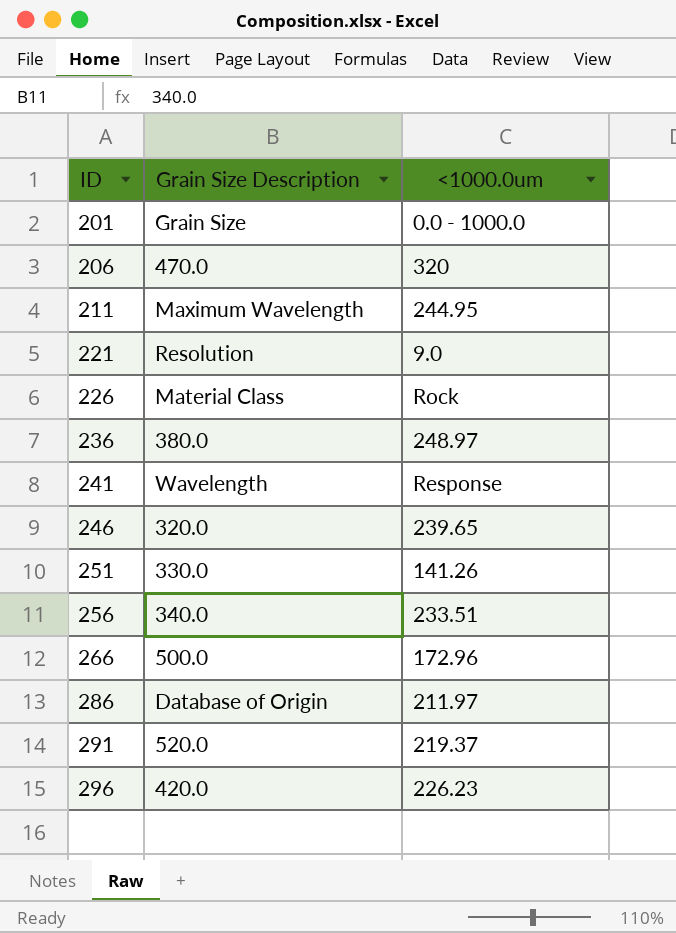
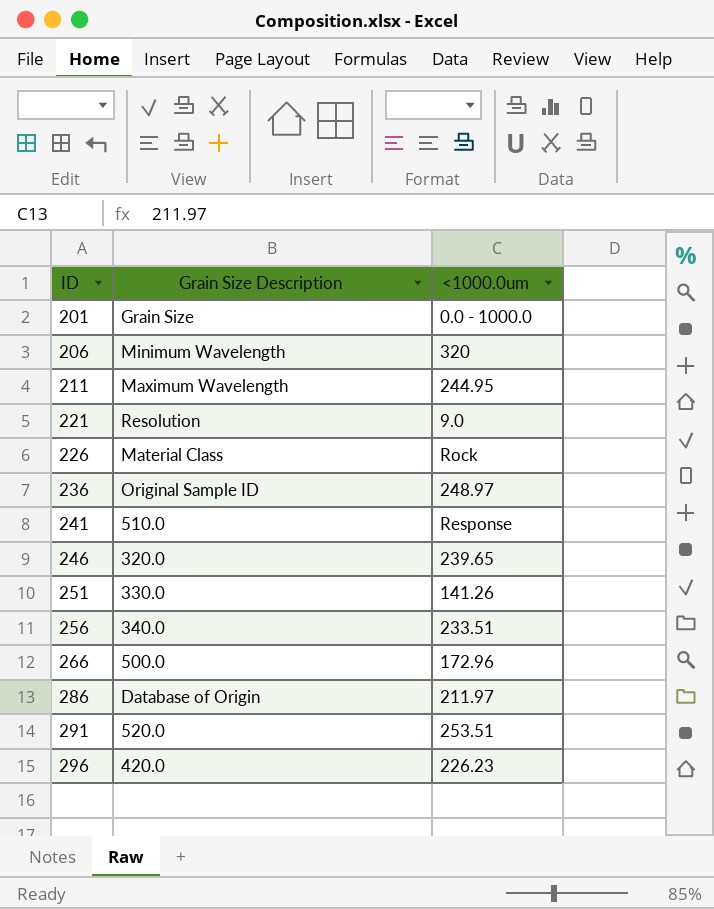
206 | Grain Size Description: 470.0 -> Minimum Wavelength
236 | Grain Size Description: 380.0 -> Original Sample ID
241 | Grain Size Description: Wavelength -> 510.0
291 | <1000.0um: 219.37 -> 253.51

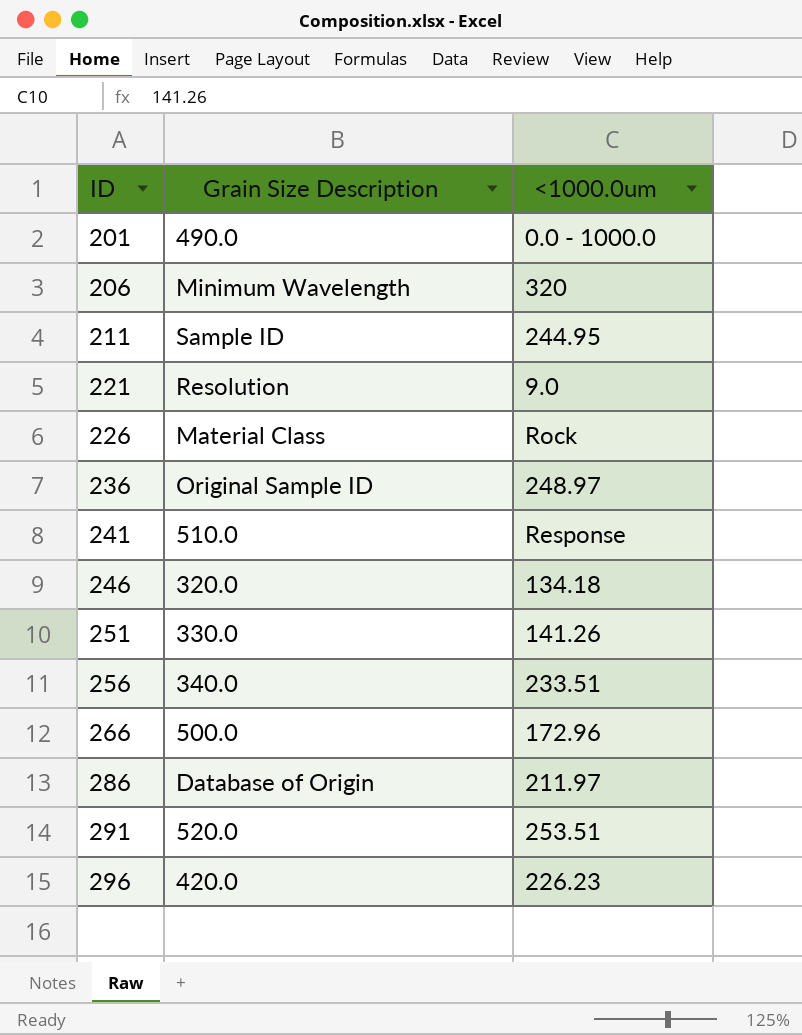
201 | Grain Size Description: Grain Size -> 490.0
211 | Grain Size Description: Maximum Wavelength -> Sample ID
246 | <1000.0um: 239.65 -> 134.18

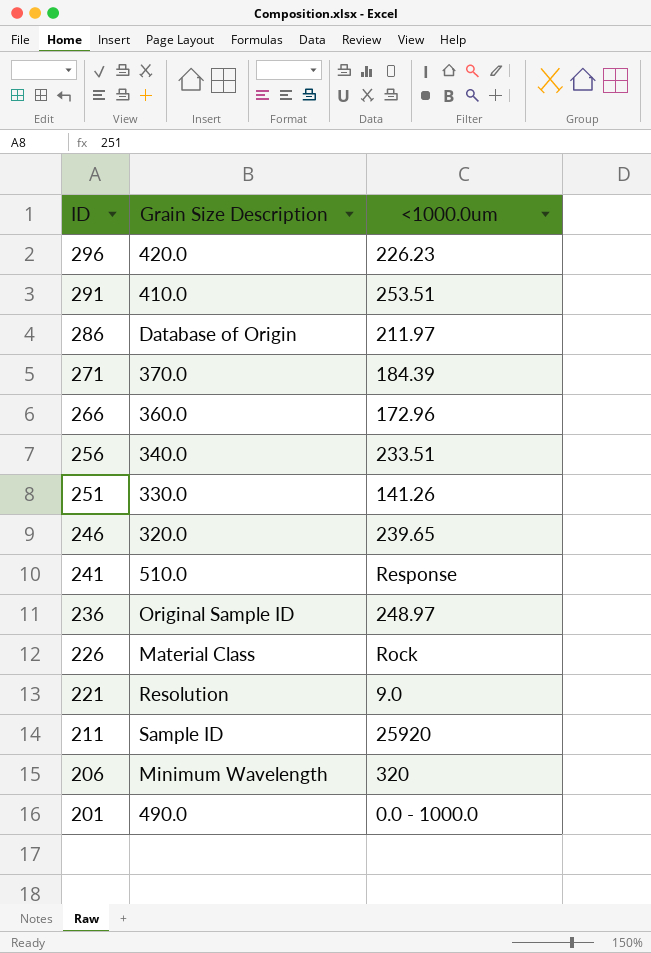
row order: ID ascending -> ID descending
291 | Grain Size Description: 520.0 -> 410.0
row 271: none -> 370.0 | 184.39
266 | Grain Size Description: 500.0 -> 360.0
246 | <1000.0um: 134.18 -> 239.65
211 | <1000.0um: 244.95 -> 25920

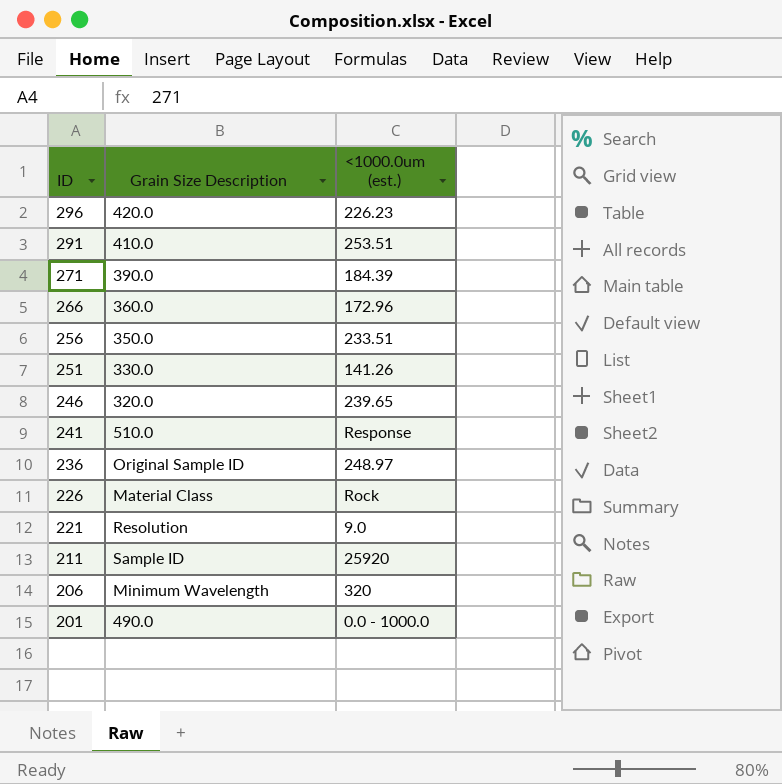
column name: <1000.0um -> <1000.0um (est.)
row 286: Database of Origin | 211.97 -> none
271 | Grain Size Description: 370.0 -> 390.0
256 | Grain Size Description: 340.0 -> 350.0

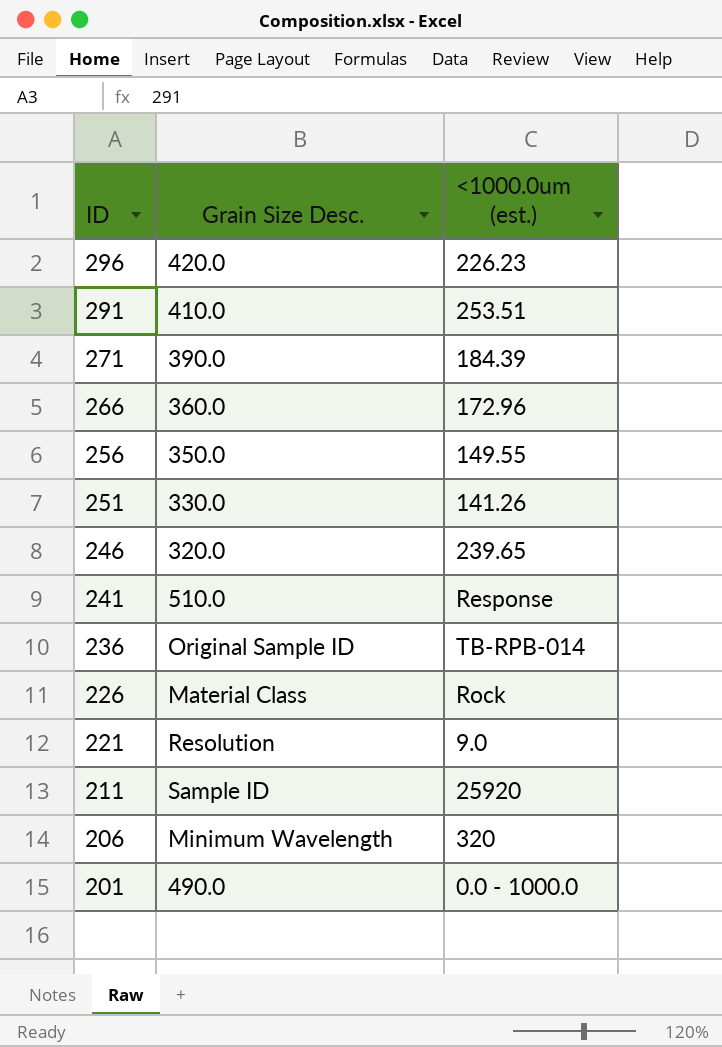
column name: Grain Size Description -> Grain Size Desc.
256 | <1000.0um (est.): 233.51 -> 149.55
236 | <1000.0um (est.): 248.97 -> TB-RPB-014

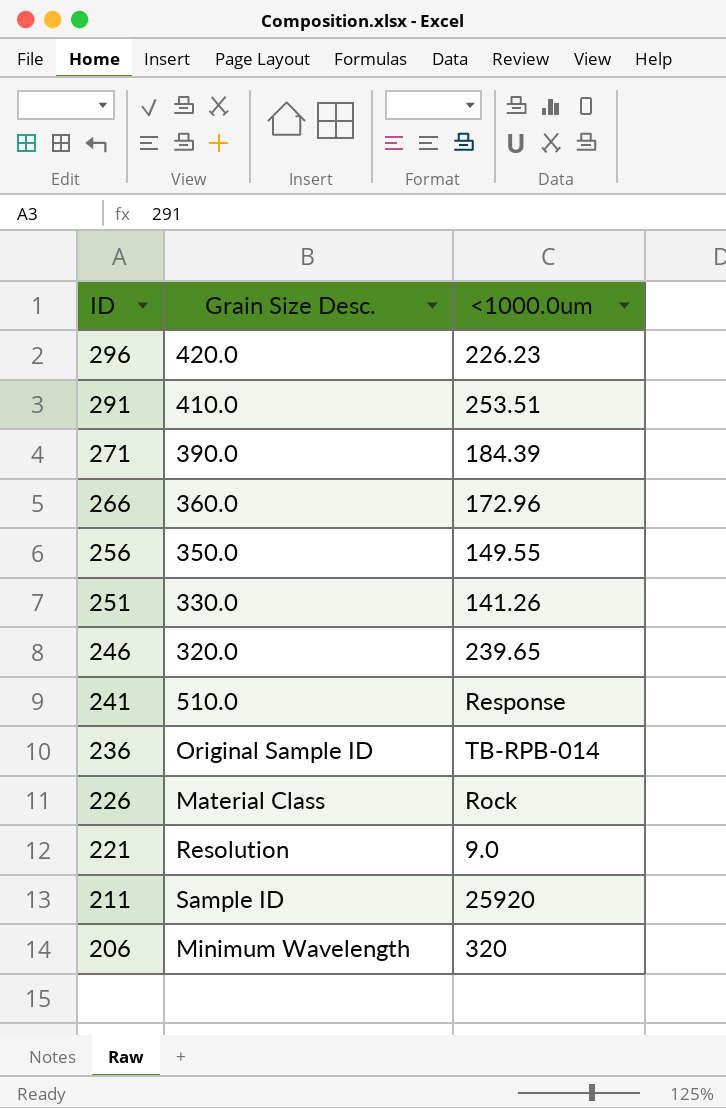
column name: <1000.0um (est.) -> <1000.0um
row 201: 490.0 | 0.0 - 1000.0 -> none

